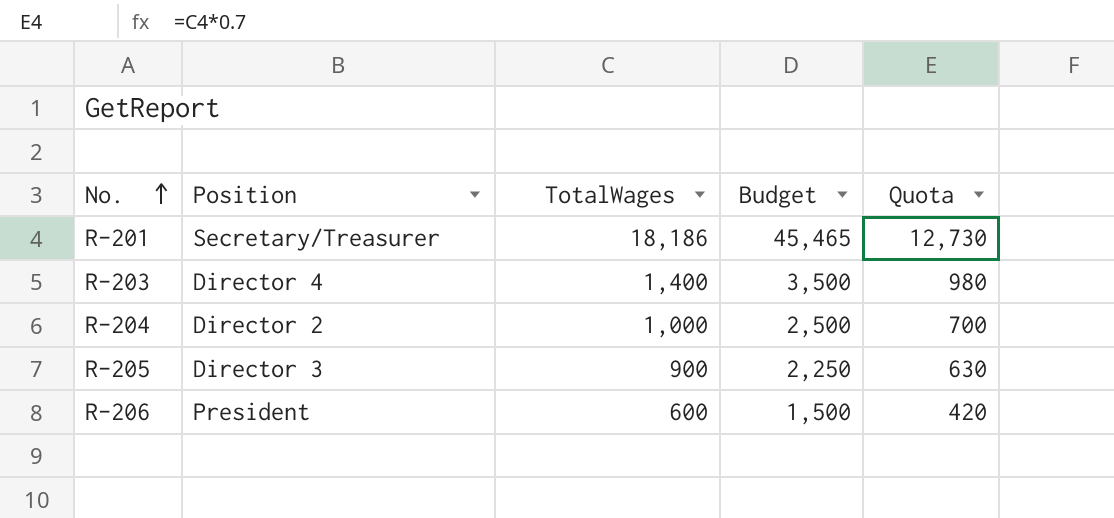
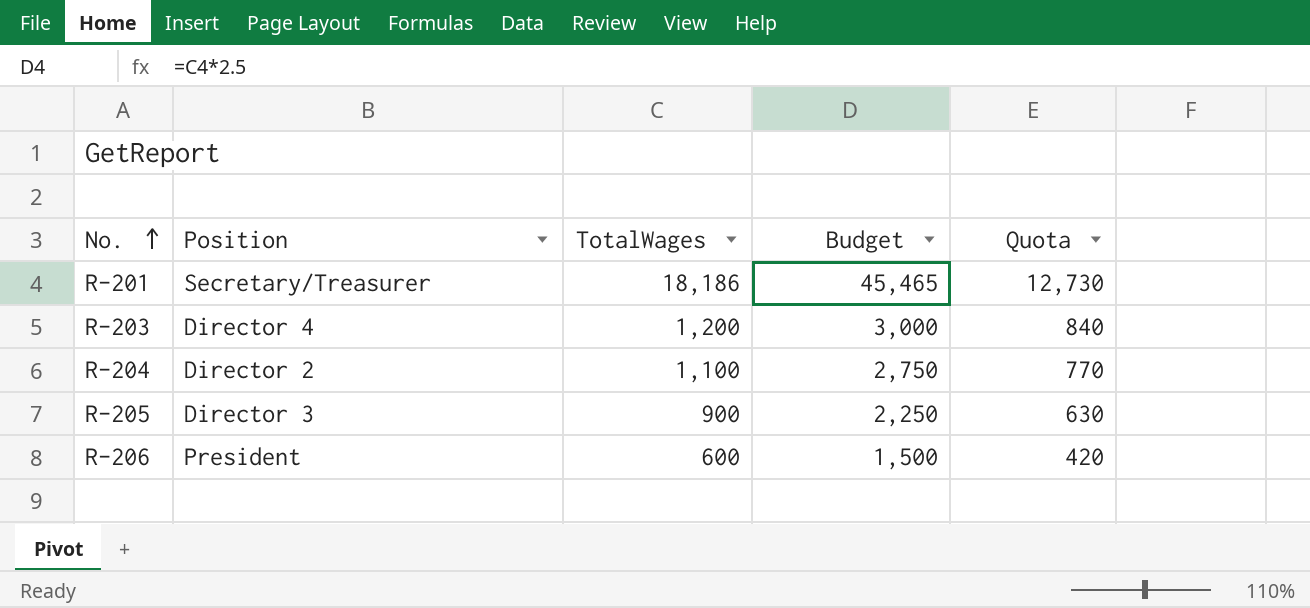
R-203 | TotalWages: 1,400 -> 1,200
R-203 | Budget: 3,500 -> 3,000
R-203 | Quota: 980 -> 840
R-204 | TotalWages: 1,000 -> 1,100
R-204 | Budget: 2,500 -> 2,750
R-204 | Quota: 700 -> 770

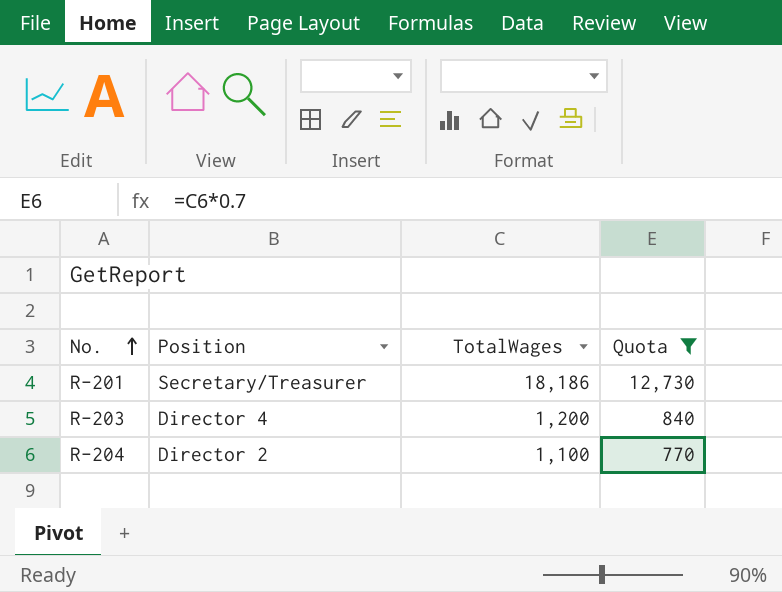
filter: none -> Quota >= 770
column Budget | formula: [TotalWages] * 2.5 -> none

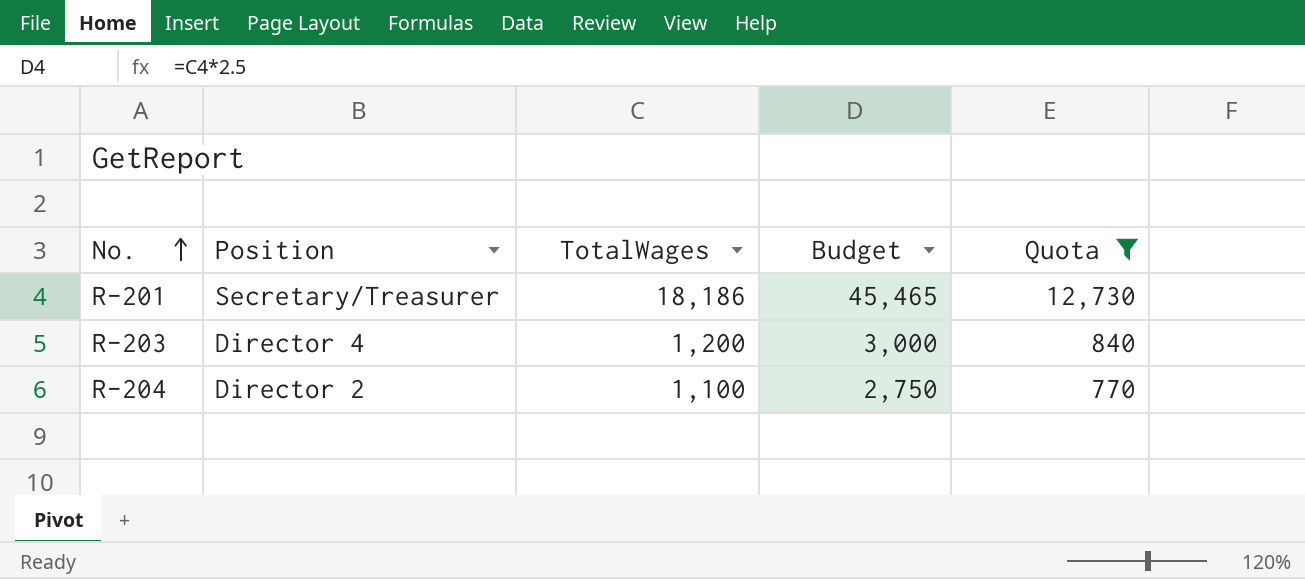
column Budget | formula: none -> [TotalWages] * 2.5

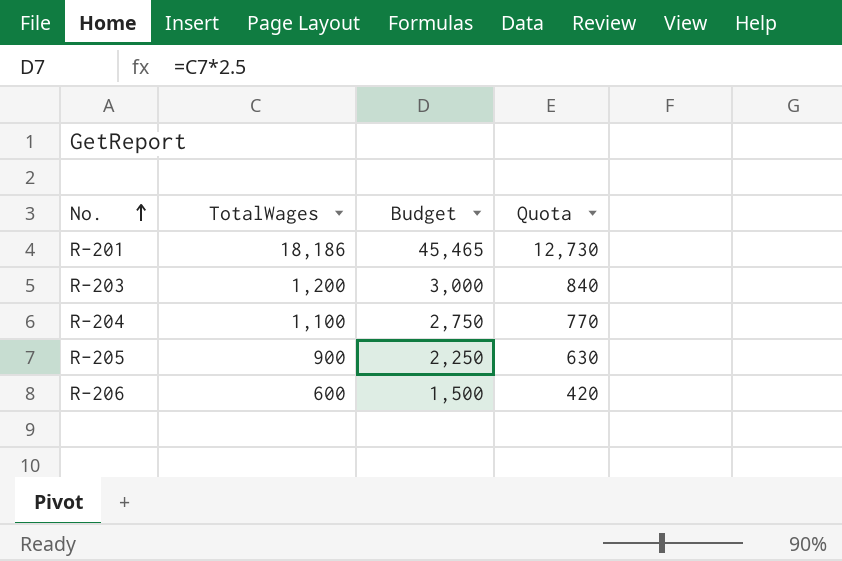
filter: Quota >= 770 -> none
column Position | position: 2 -> none

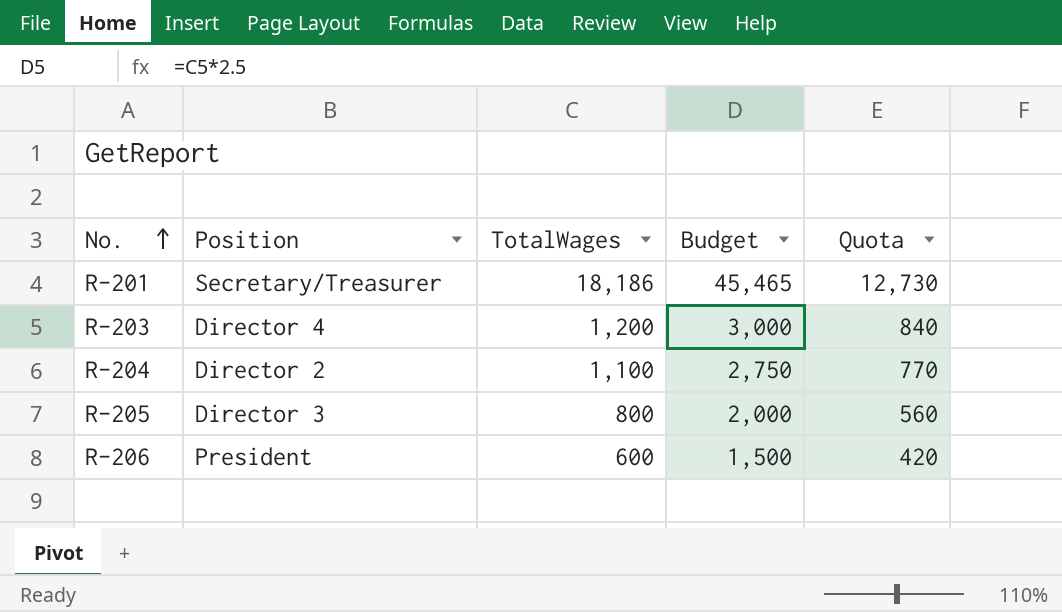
column Position | position: none -> 2
R-205 | TotalWages: 900 -> 800
R-205 | Budget: 2,250 -> 2,000
R-205 | Quota: 630 -> 560

